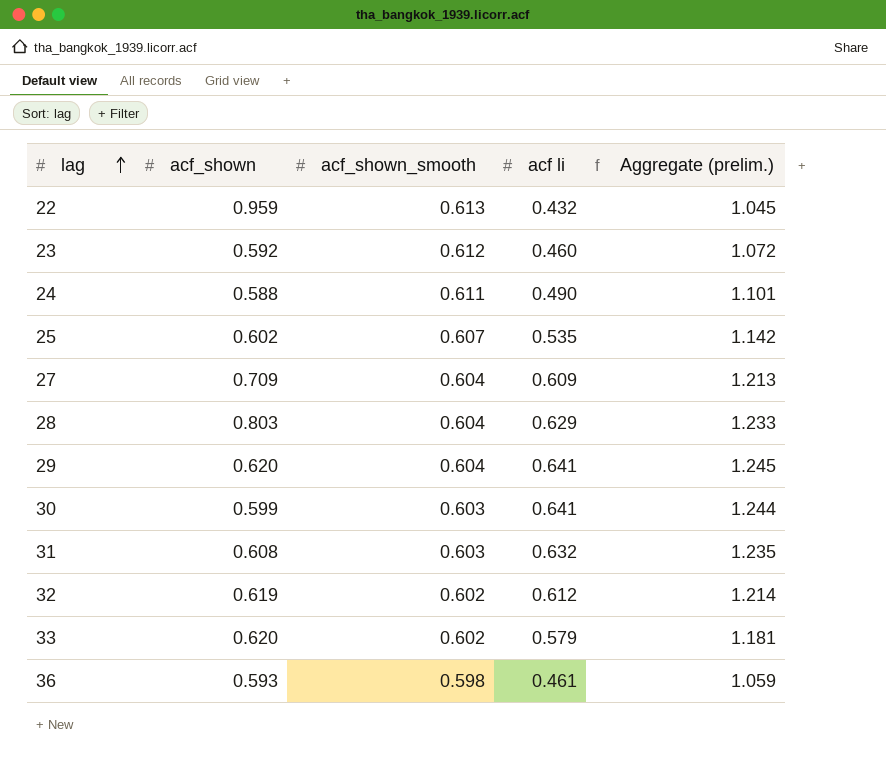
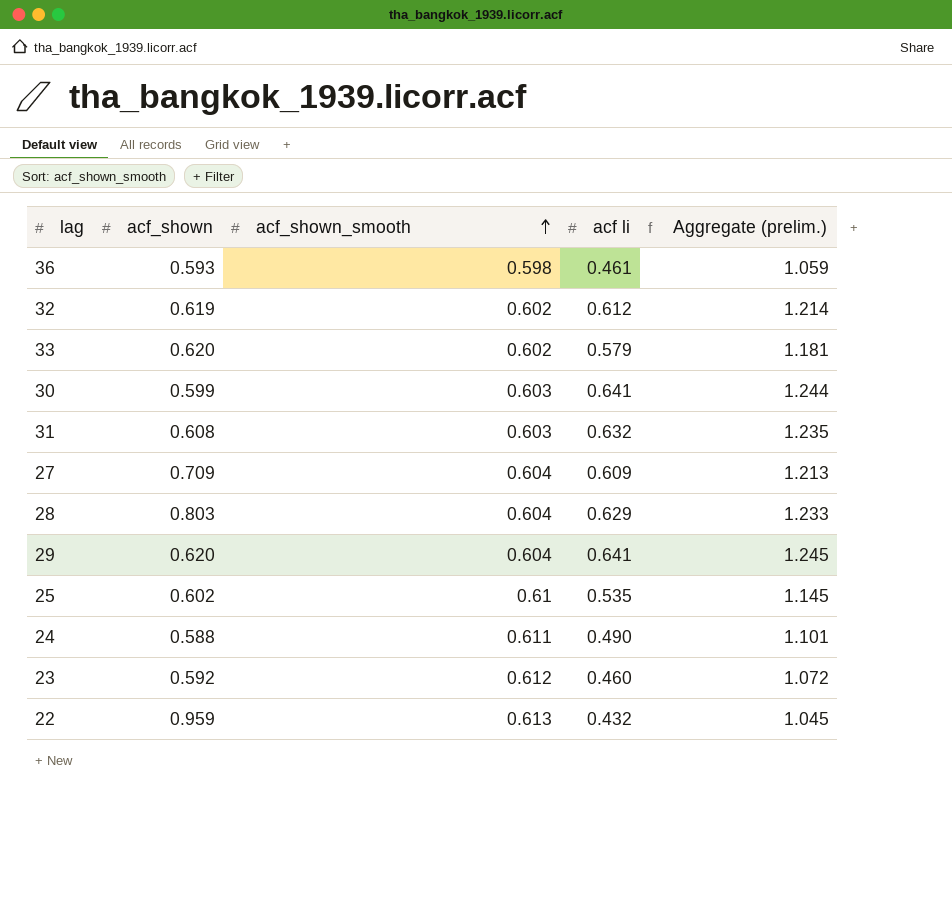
row order: lag ascending -> acf_shown_smooth ascending
25 | acf_shown_smooth: 0.607 -> 0.61
25 | Aggregate (prelim.): 1.142 -> 1.145

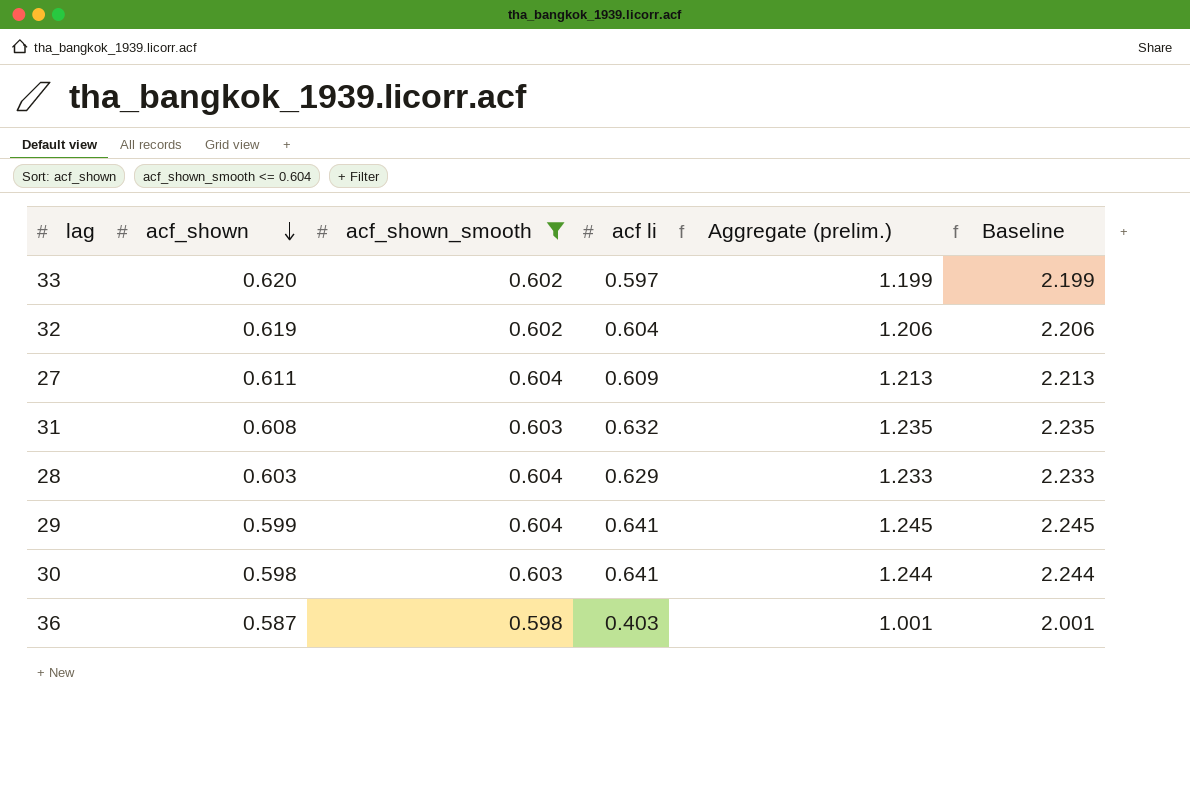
filter: none -> acf_shown_smooth <= 0.604
row order: acf_shown_smooth ascending -> acf_shown descending
column Baseline | formula: none -> [Aggregate (prelim.)] + 1
33 | acf li: 0.579 -> 0.597
33 | Aggregate (prelim.): 1.181 -> 1.199
32 | acf li: 0.612 -> 0.604
32 | Aggregate (prelim.): 1.214 -> 1.206
27 | acf_shown: 0.709 -> 0.611
28 | acf_shown: 0.803 -> 0.603
29 | acf_shown: 0.620 -> 0.599
30 | acf_shown: 0.599 -> 0.598
36 | acf_shown: 0.593 -> 0.587
36 | acf li: 0.461 -> 0.403
36 | Aggregate (prelim.): 1.059 -> 1.001

